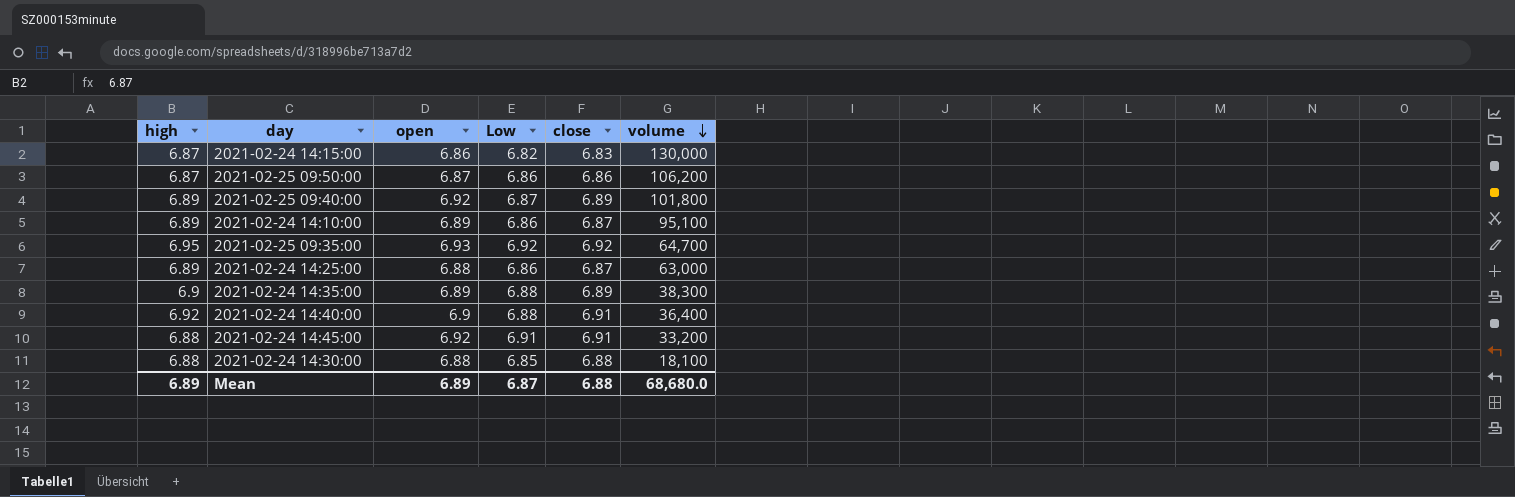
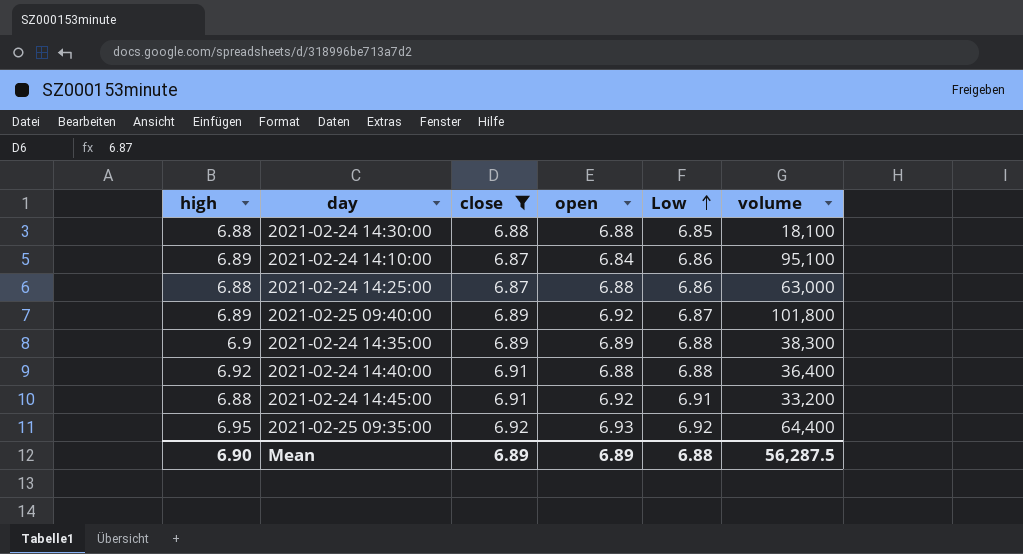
filter: none -> close >= 6.87
row order: volume descending -> Low ascending
column close | position: 5 -> 3
2021-02-24 14:10:00 | open: 6.89 -> 6.84
2021-02-24 14:25:00 | high: 6.89 -> 6.88
2021-02-24 14:40:00 | open: 6.9 -> 6.88
2021-02-25 09:35:00 | volume: 64,700 -> 64,400
Mean | high: 6.89 -> 6.90
Mean | close: 6.88 -> 6.89
Mean | Low: 6.87 -> 6.88
Mean | volume: 68,680.0 -> 56,287.5

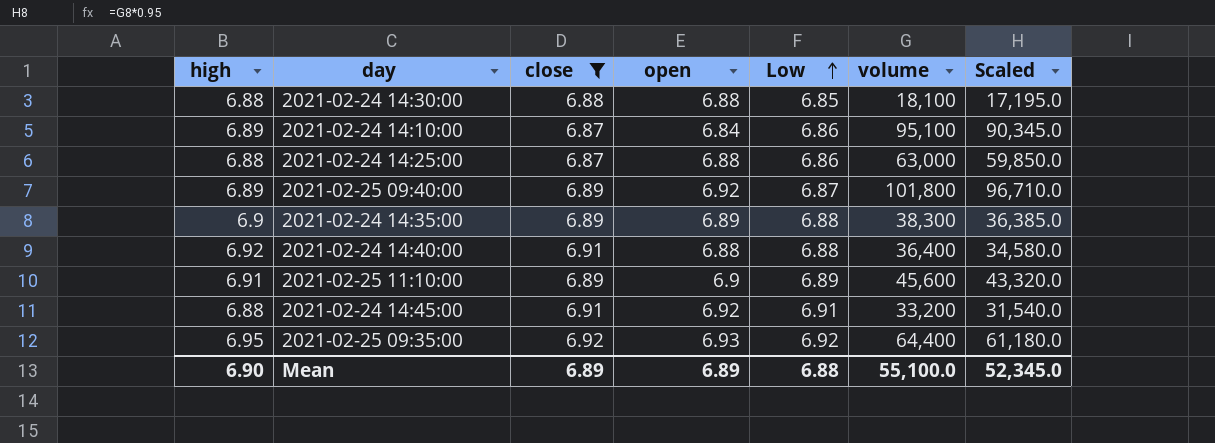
column Scaled | formula: none -> [volume] * 0.95
row 2021-02-25 11:10:00: none -> 6.91 | 6.89 | 6.9 | 6.89 | 45,600 | 43,320.0
Mean | volume: 56,287.5 -> 55,100.0

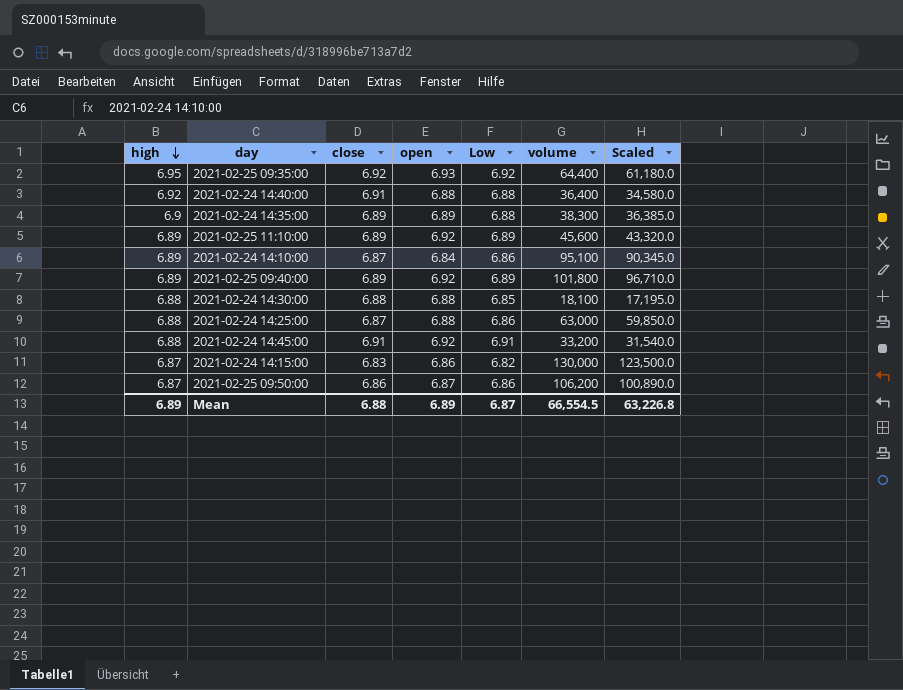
filter: close >= 6.87 -> none
row order: Low ascending -> high descending
2021-02-25 11:10:00 | high: 6.91 -> 6.89
2021-02-25 11:10:00 | open: 6.9 -> 6.92
2021-02-25 09:40:00 | Low: 6.87 -> 6.89
Mean | high: 6.90 -> 6.89
Mean | close: 6.89 -> 6.88
Mean | Low: 6.88 -> 6.87
Mean | volume: 55,100.0 -> 66,554.5
Mean | Scaled: 52,345.0 -> 63,226.8

